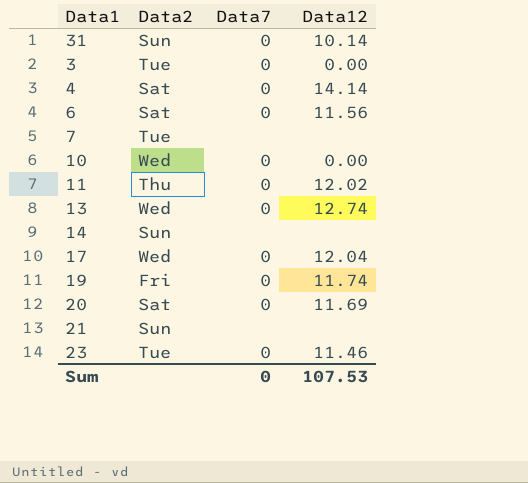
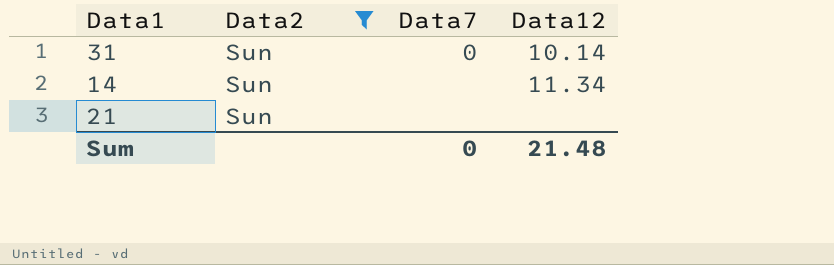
filter: none -> Data2 = Sun
14 | Data12: none -> 11.34
Sum | Data12: 107.53 -> 21.48

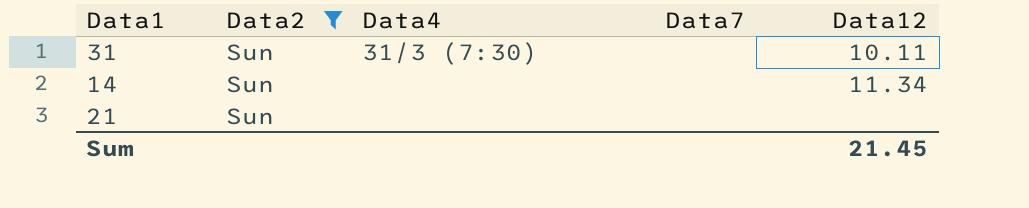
column Data4 | position: none -> 3
31 | Data7: 0 -> none
31 | Data12: 10.14 -> 10.11
Sum | Data7: 0 -> none
Sum | Data12: 21.48 -> 21.45

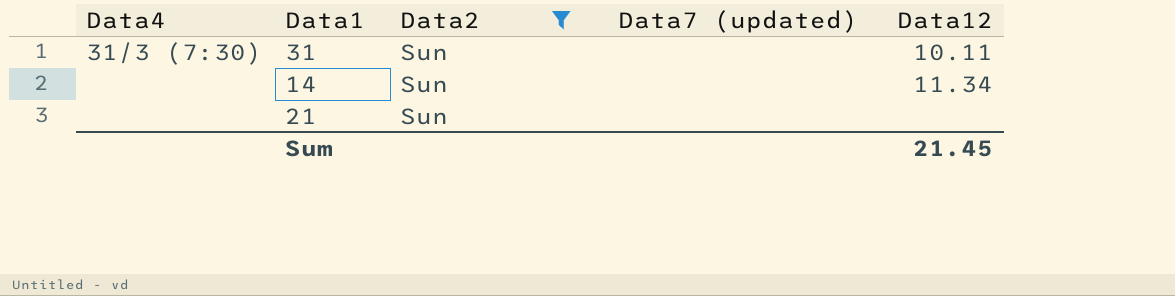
column Data4 | position: 3 -> 1
column name: Data7 -> Data7 (updated)

